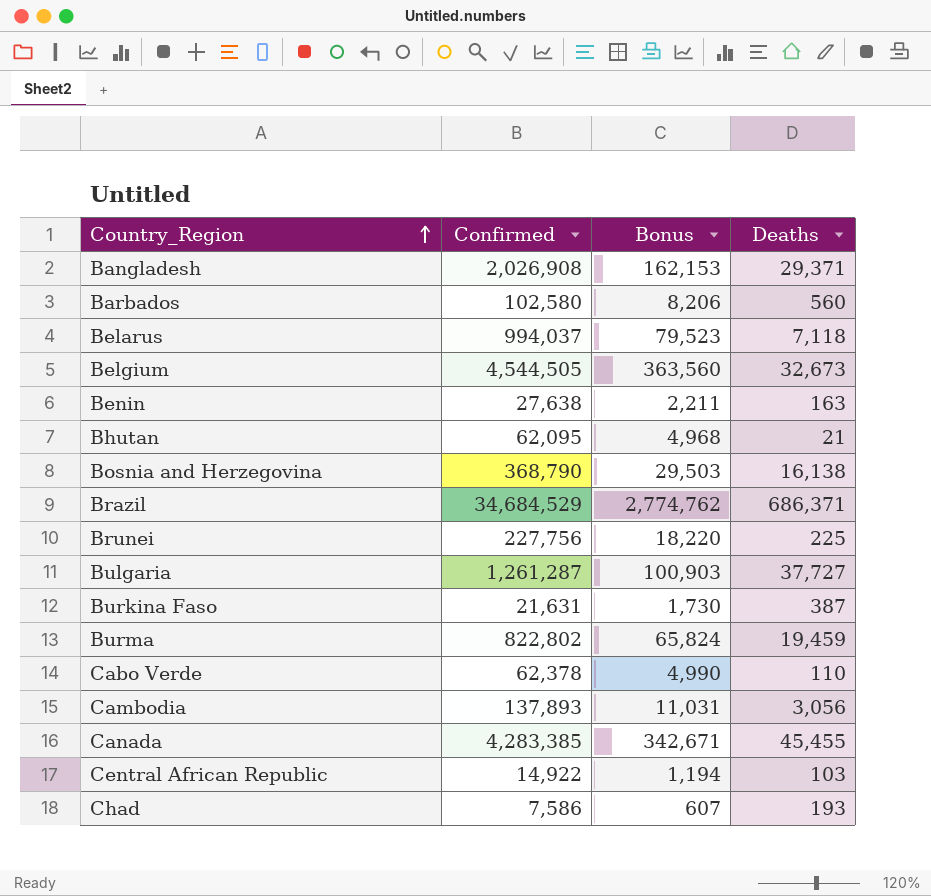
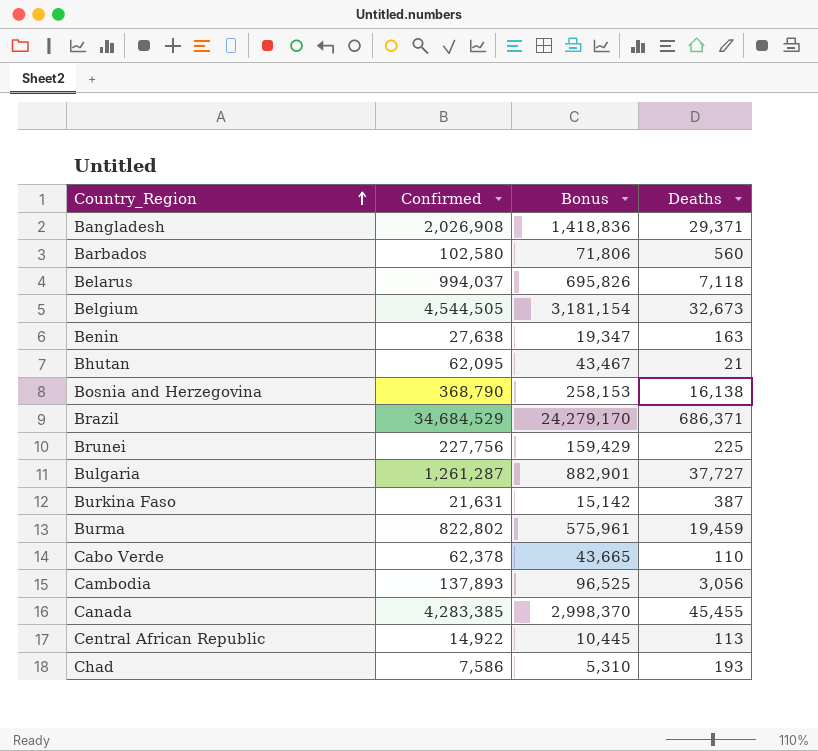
column Bonus | formula: [Confirmed] * 0.08 -> [Confirmed] * 0.7
Central African Republic | Deaths: 103 -> 113

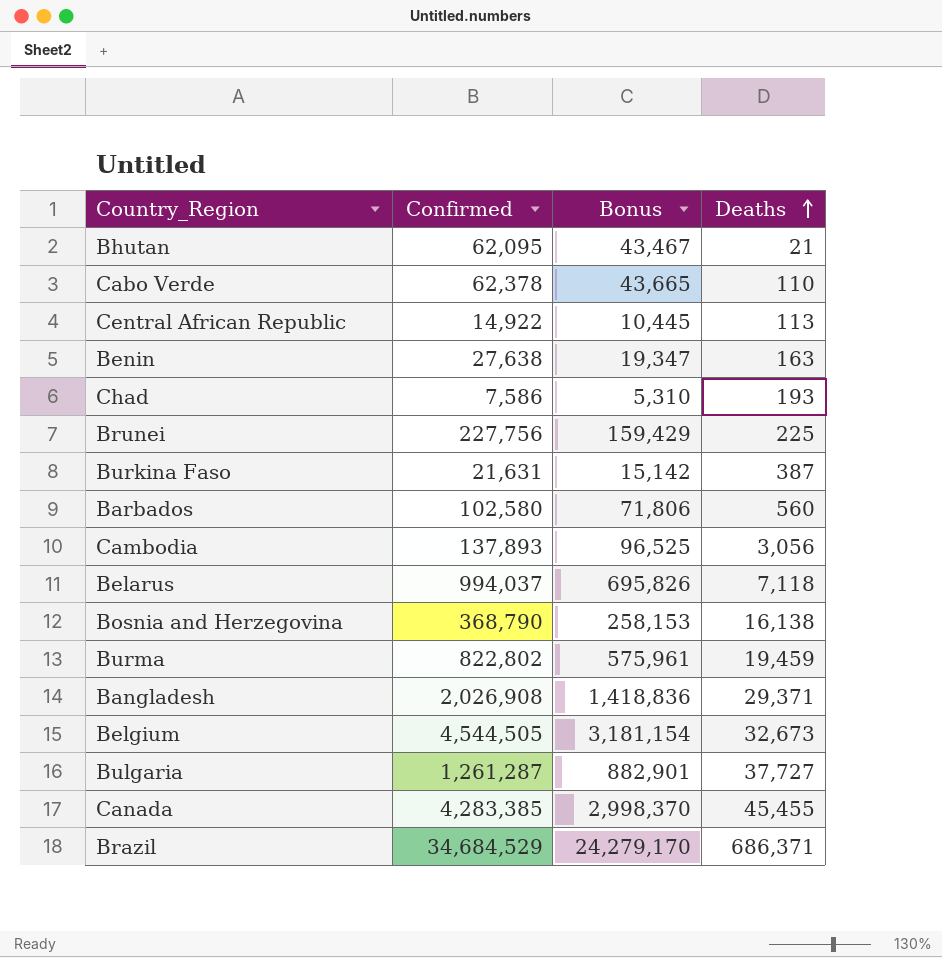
row order: Country_Region ascending -> Deaths ascending

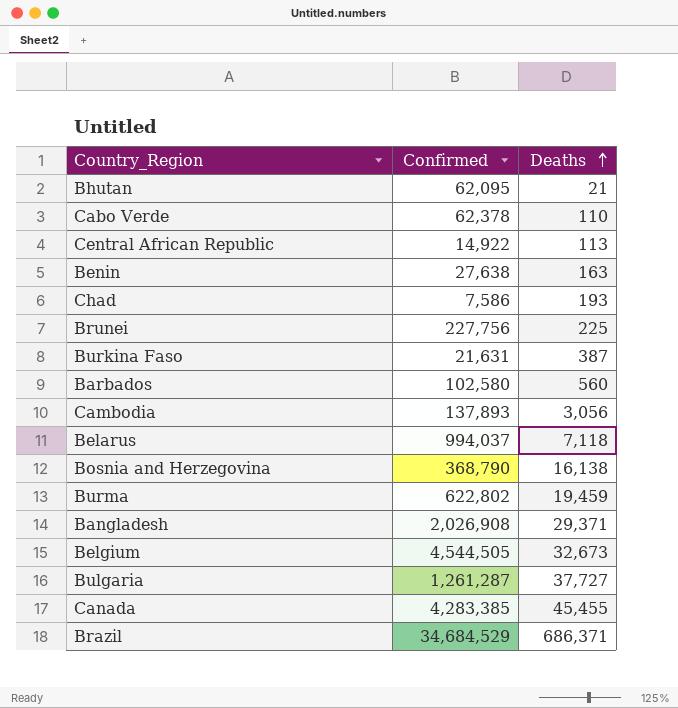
column Bonus | formula: [Confirmed] * 0.7 -> none
Burma | Confirmed: 822,802 -> 622,802

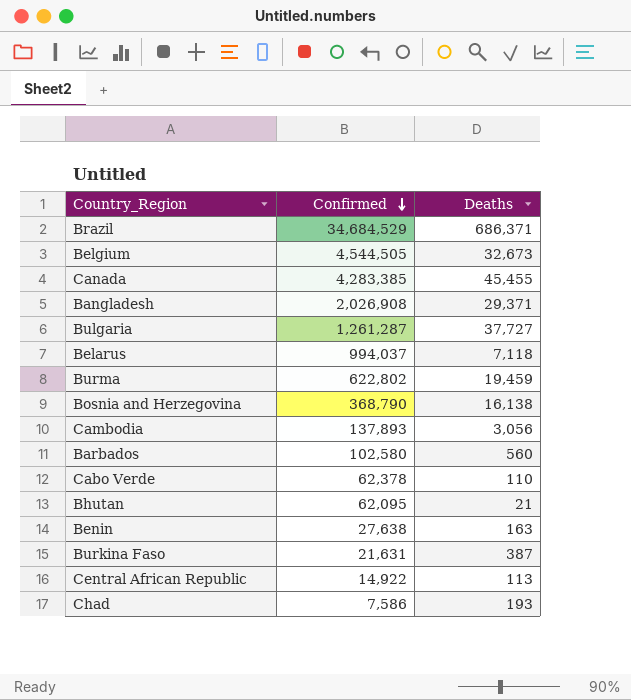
row order: Deaths ascending -> Confirmed descending
row Brunei: 227,756 | 225 -> none

